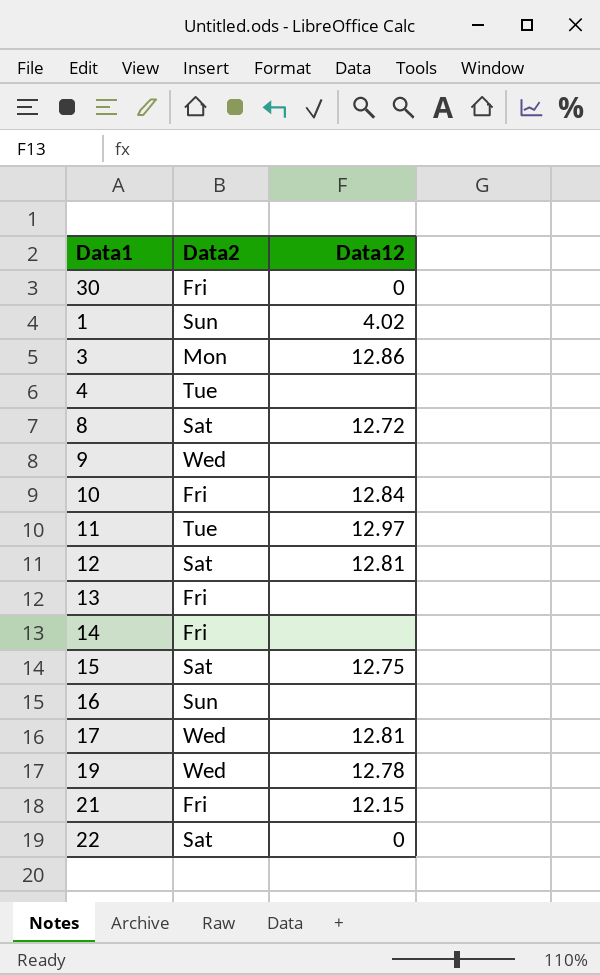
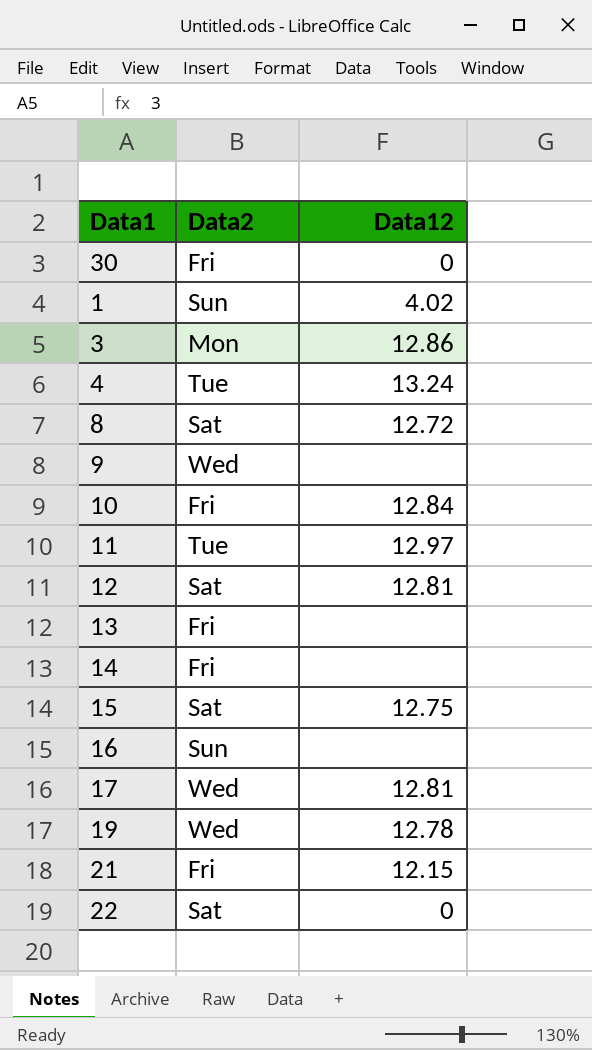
4 | Data12: none -> 13.24

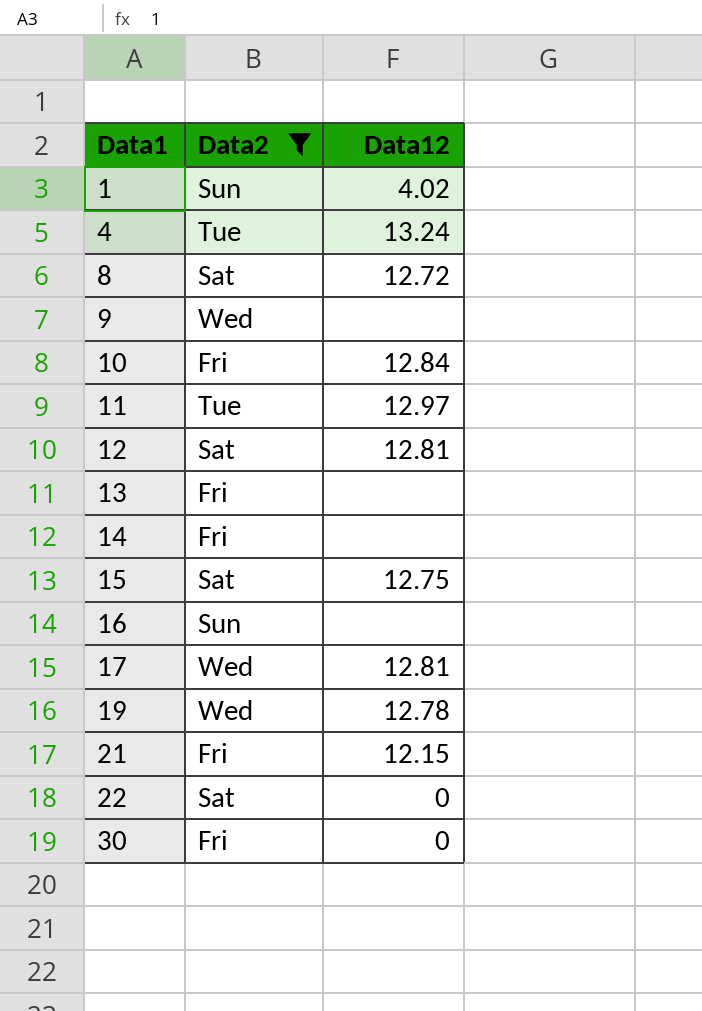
filter: none -> Data2 != Mon
row order: none -> Data1 ascending

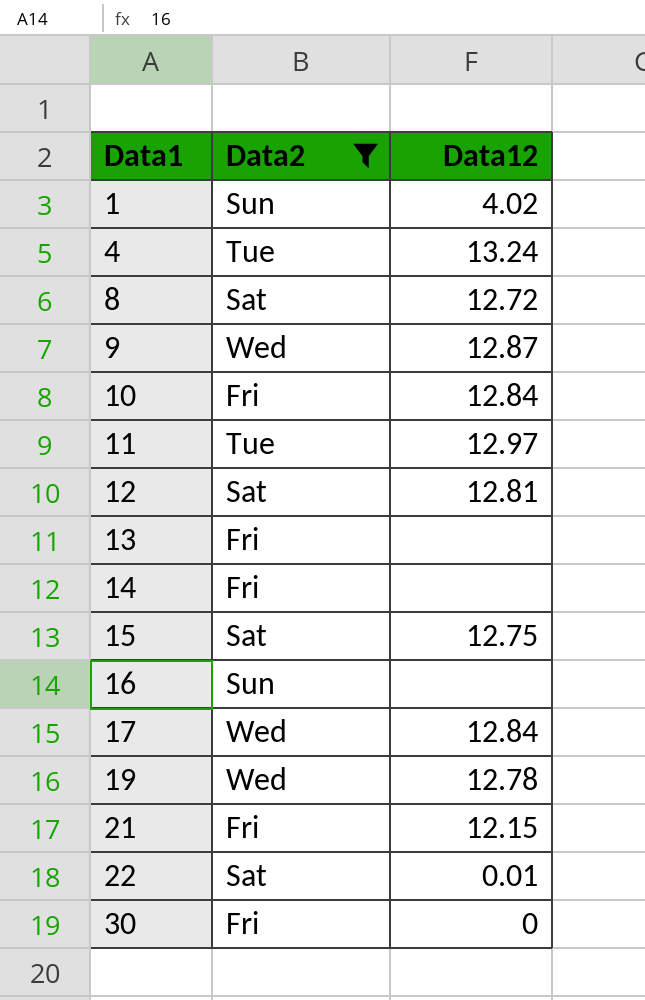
9 | Data12: none -> 12.87
17 | Data12: 12.81 -> 12.84
22 | Data12: 0 -> 0.01

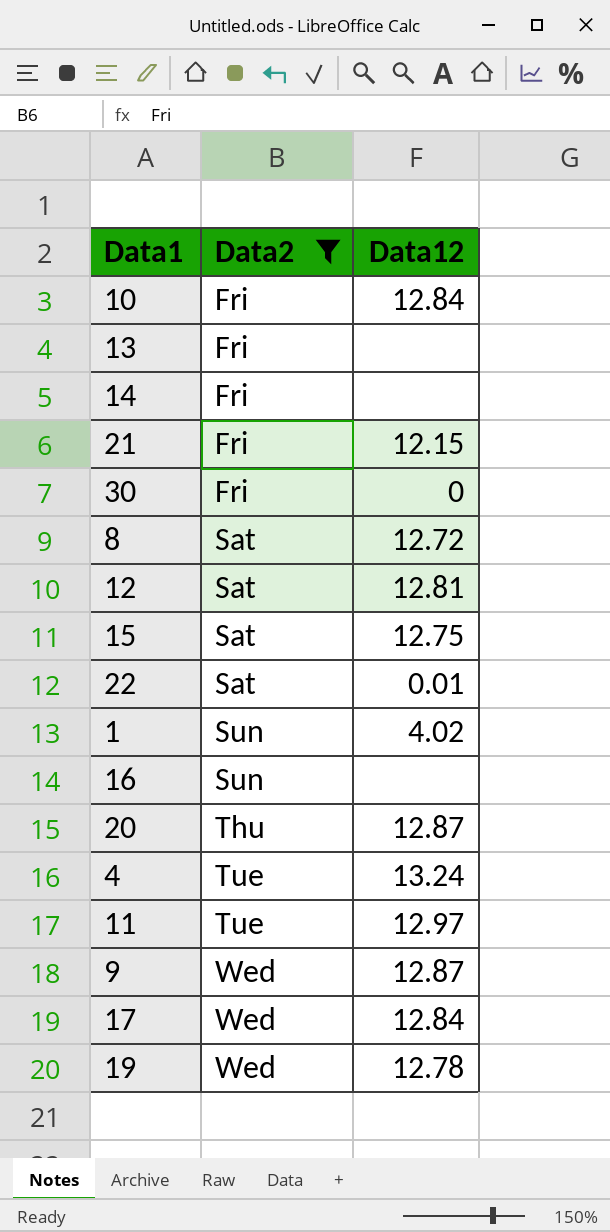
row order: Data1 ascending -> Data2 ascending
row 20: none -> Thu | 12.87

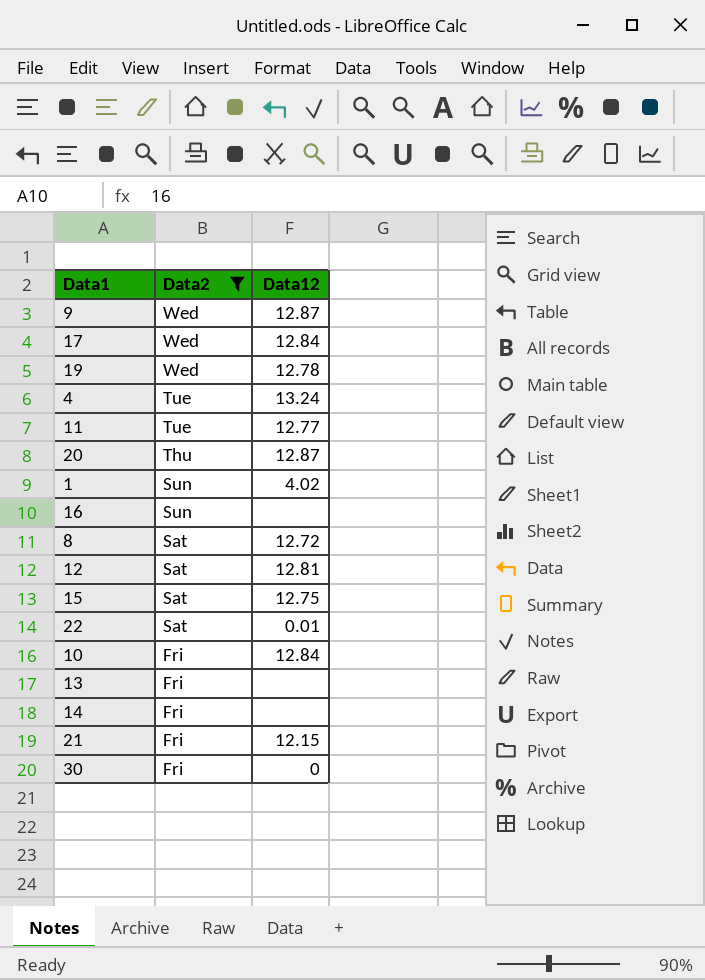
row order: Data2 ascending -> Data2 descending
11 | Data12: 12.97 -> 12.77

